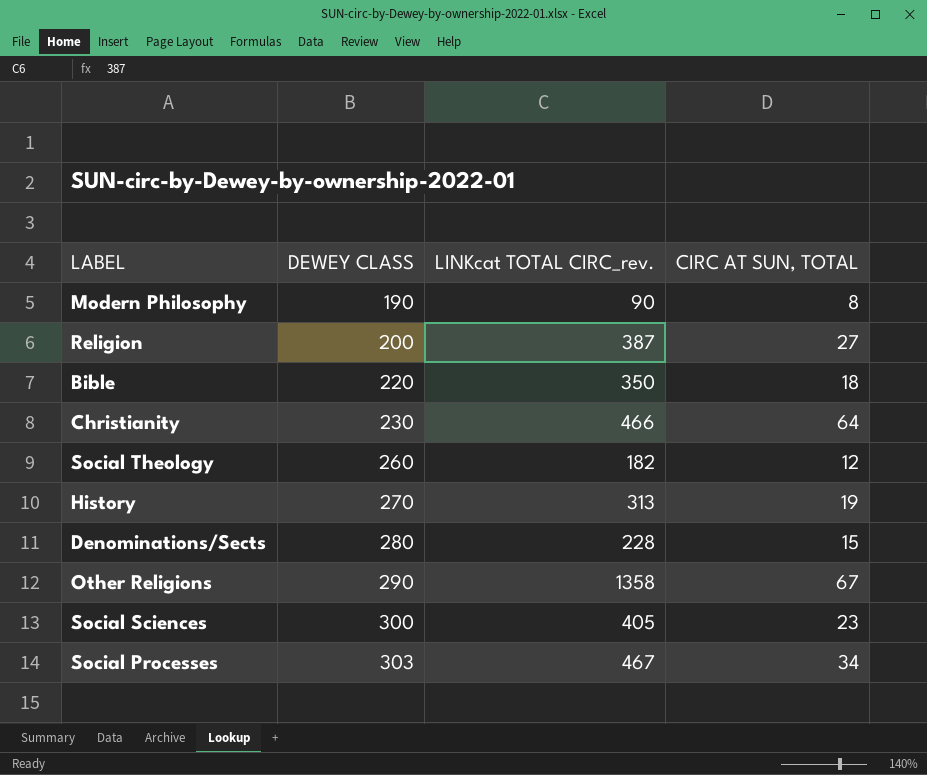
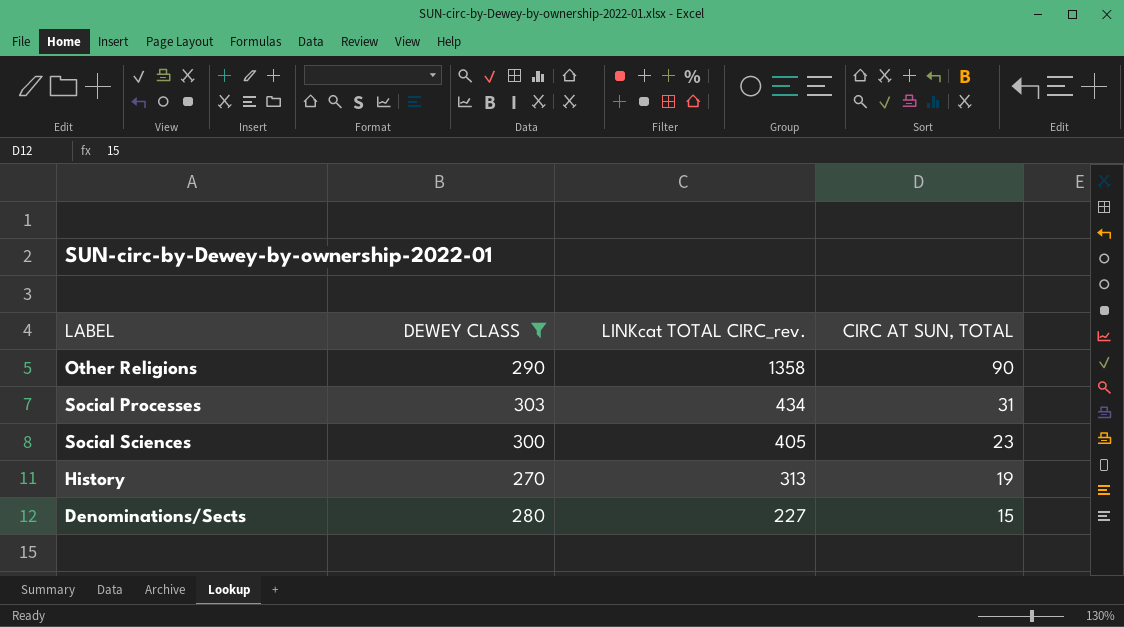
filter: none -> DEWEY CLASS >= 270
row order: DEWEY CLASS ascending -> LINKcat TOTAL CIRC_rev. descending
Other Religions | CIRC AT SUN, TOTAL: 67 -> 90
Social Processes | LINKcat TOTAL CIRC_rev.: 467 -> 434
Social Processes | CIRC AT SUN, TOTAL: 34 -> 31
Denominations/Sects | LINKcat TOTAL CIRC_rev.: 228 -> 227

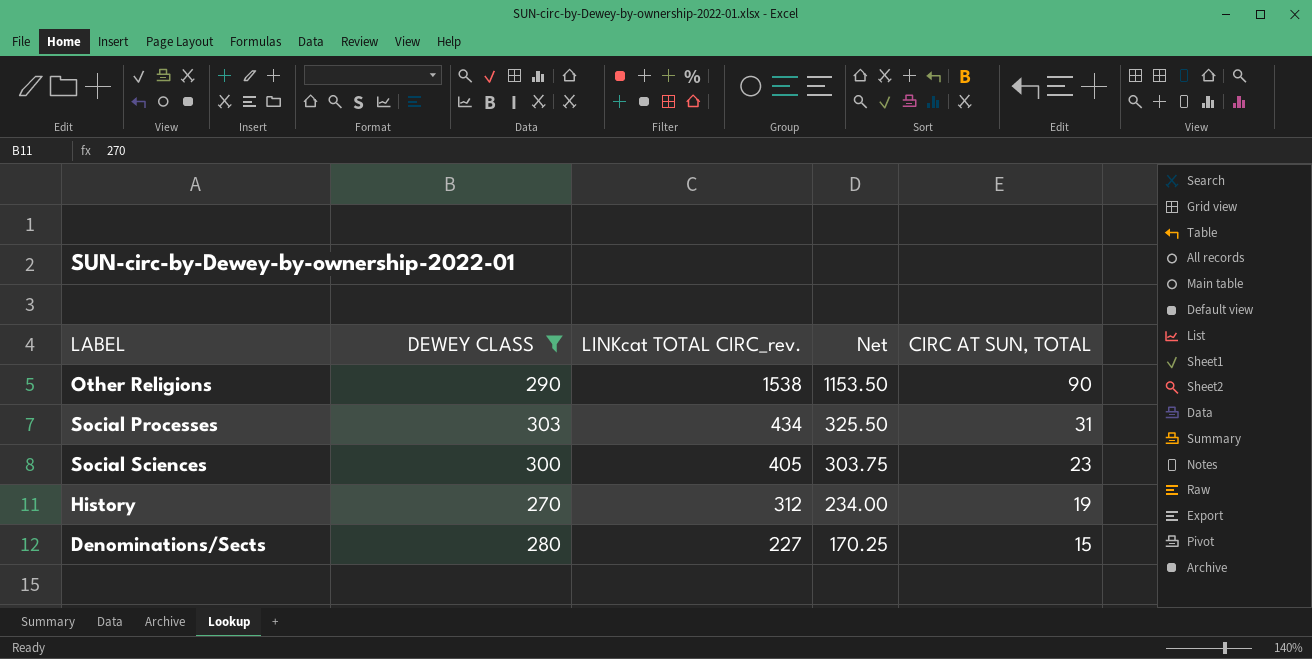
column Net | formula: none -> [LINKcat TOTAL CIRC_rev.] * 0.75
Other Religions | LINKcat TOTAL CIRC_rev.: 1358 -> 1538
History | LINKcat TOTAL CIRC_rev.: 313 -> 312

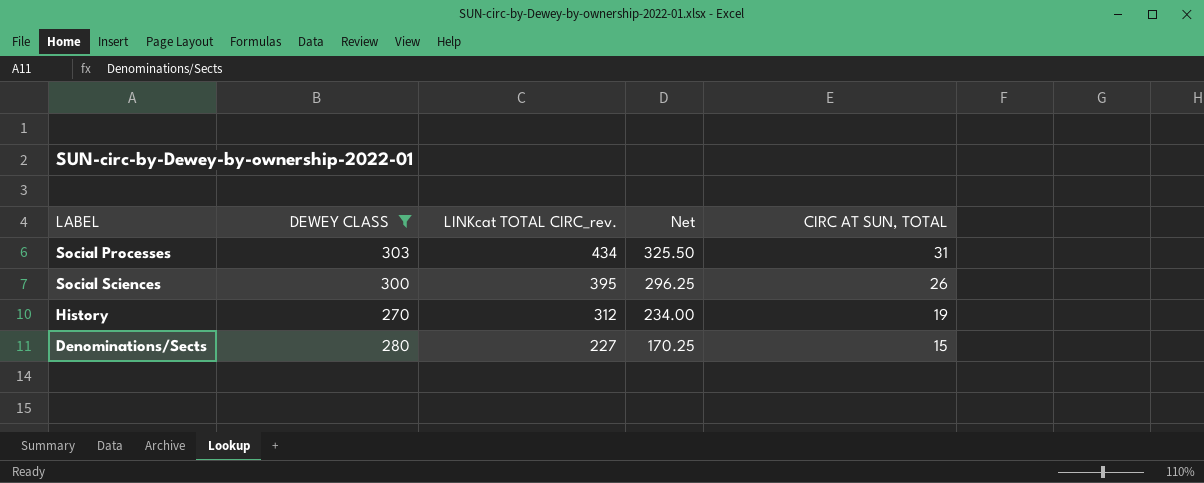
row Other Religions: 290 | 1538 | 1153.50 | 90 -> none
Social Sciences | LINKcat TOTAL CIRC_rev.: 405 -> 395
Social Sciences | Net: 303.75 -> 296.25
Social Sciences | CIRC AT SUN, TOTAL: 23 -> 26

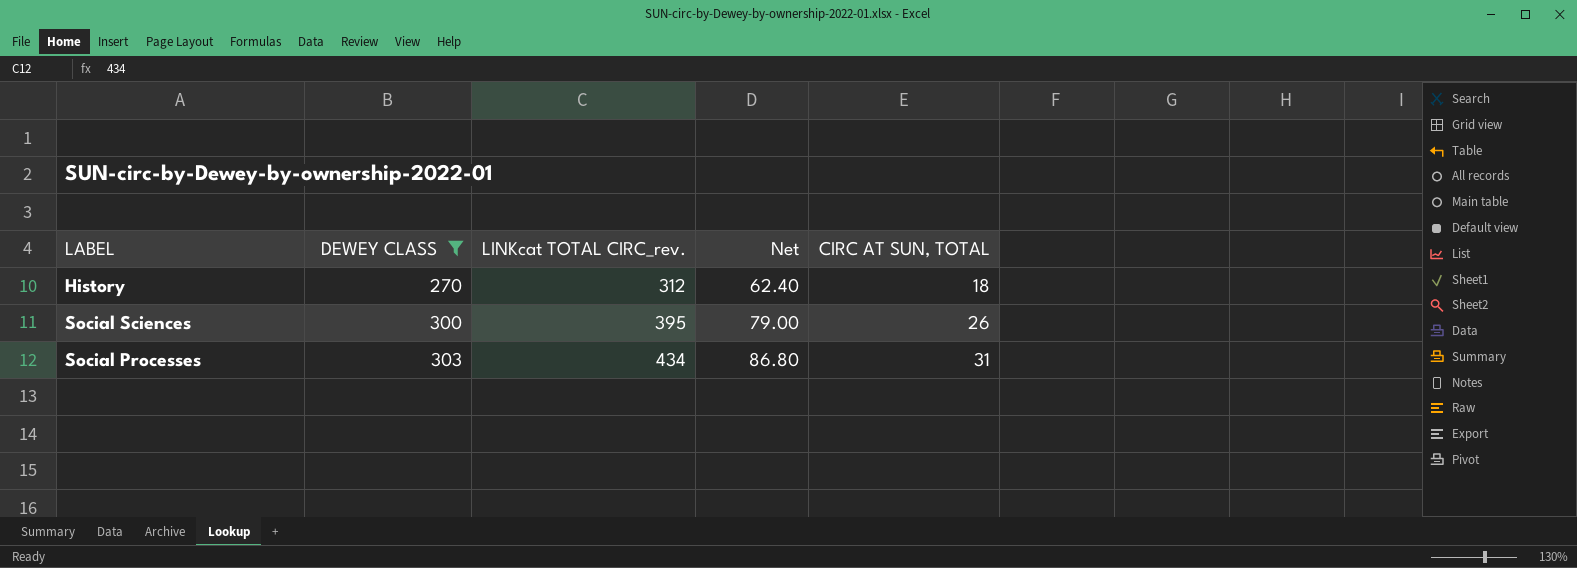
row order: LINKcat TOTAL CIRC_rev. descending -> DEWEY CLASS ascending
column Net | formula: [LINKcat TOTAL CIRC_rev.] * 0.75 -> [LINKcat TOTAL CIRC_rev.] * 0.2
row Denominations/Sects: 280 | 227 | 170.25 | 15 -> none
History | CIRC AT SUN, TOTAL: 19 -> 18

